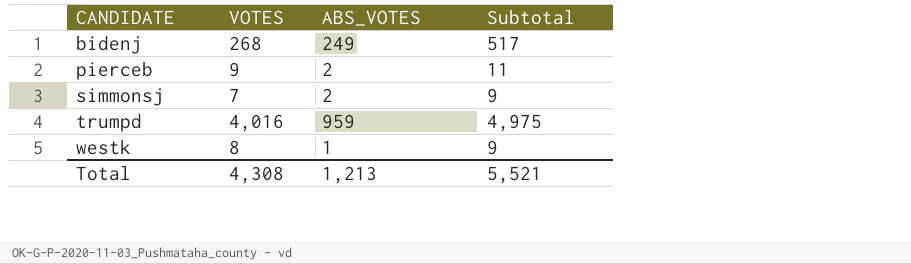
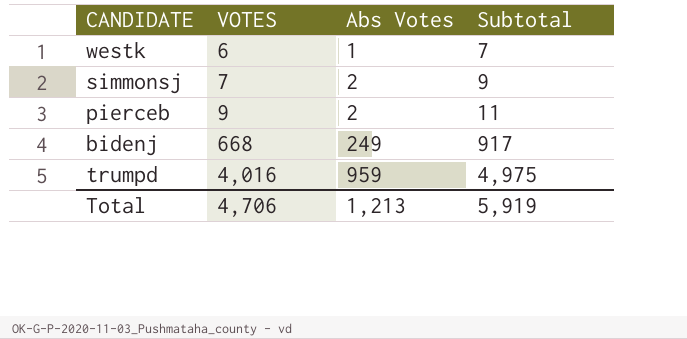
row order: CANDIDATE ascending -> VOTES ascending
column name: ABS_VOTES -> Abs Votes
westk | VOTES: 8 -> 6
westk | Subtotal: 9 -> 7
bidenj | VOTES: 268 -> 668
bidenj | Subtotal: 517 -> 917
Total | VOTES: 4,308 -> 4,706
Total | Subtotal: 5,521 -> 5,919

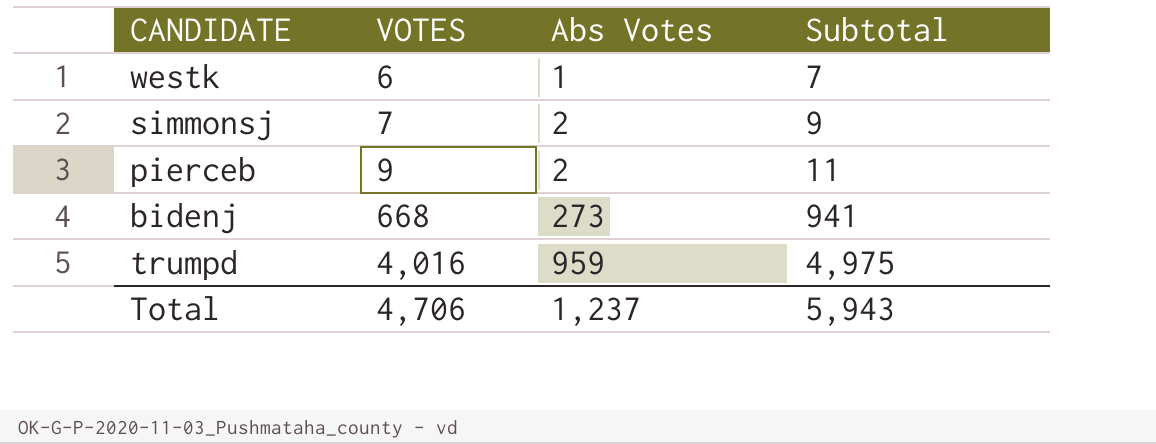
bidenj | Abs Votes: 249 -> 273
bidenj | Subtotal: 917 -> 941
Total | Abs Votes: 1,213 -> 1,237
Total | Subtotal: 5,919 -> 5,943

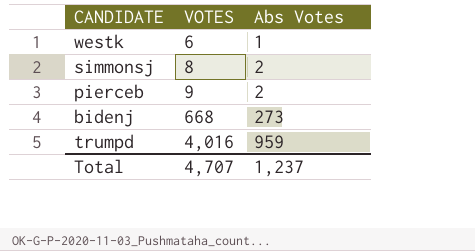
column Subtotal | formula: [VOTES] + [Abs Votes] -> none
simmonsj | VOTES: 7 -> 8
Total | VOTES: 4,706 -> 4,707

